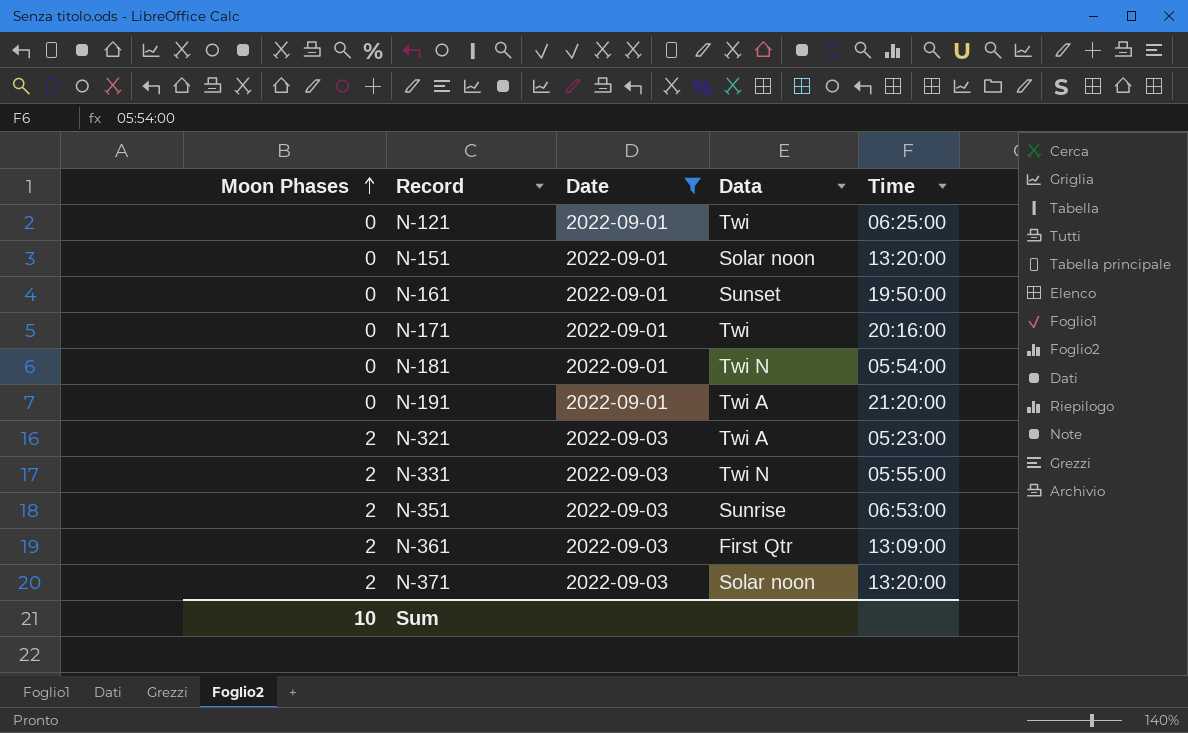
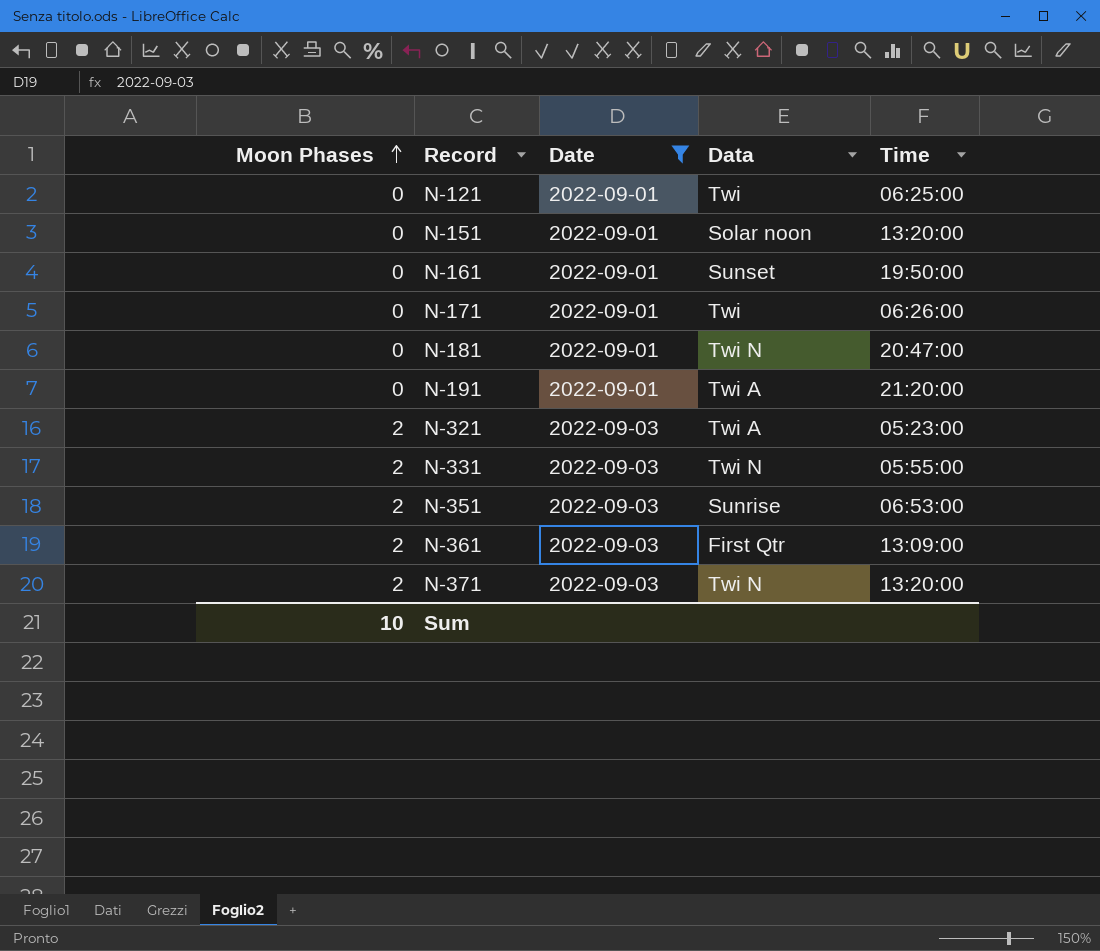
N-171 | Time: 20:16:00 -> 06:26:00
N-181 | Time: 05:54:00 -> 20:47:00
N-371 | Data: Solar noon -> Twi N

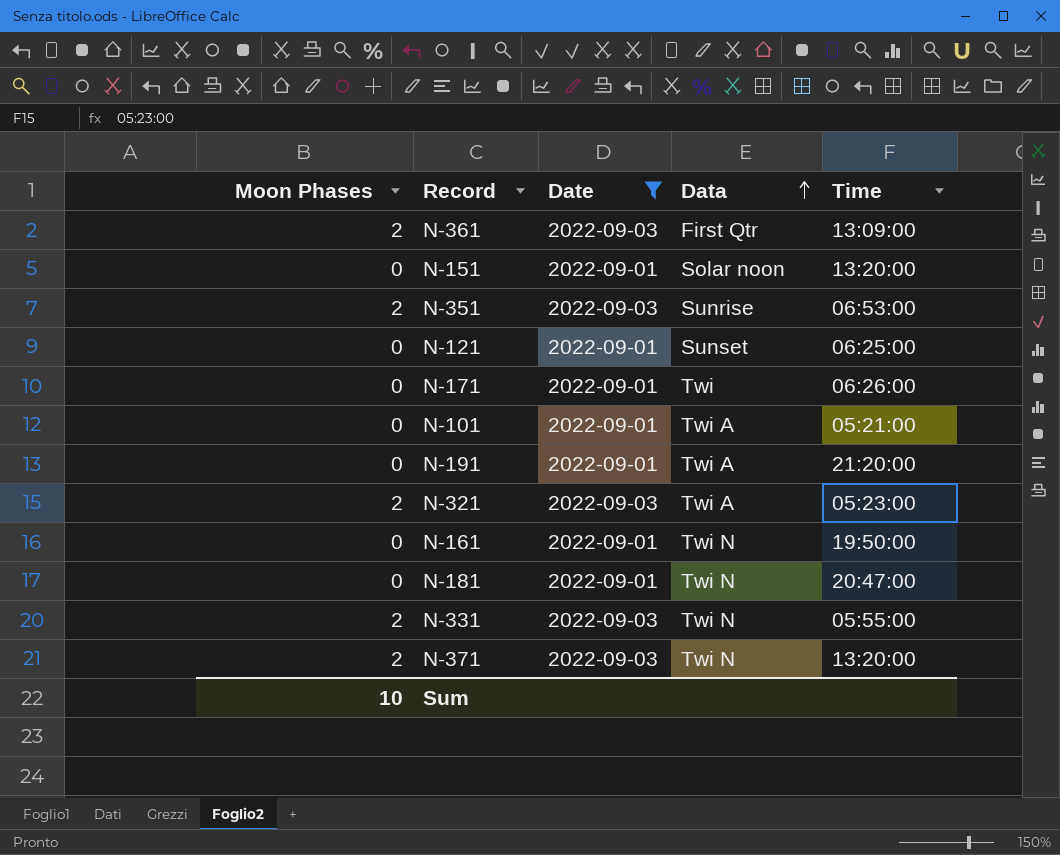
row order: Moon Phases ascending -> Data ascending
N-121 | Data: Twi -> Sunset
row N-101: none -> 0 | 2022-09-01 | Twi A | 05:21:00
N-161 | Data: Sunset -> Twi N

